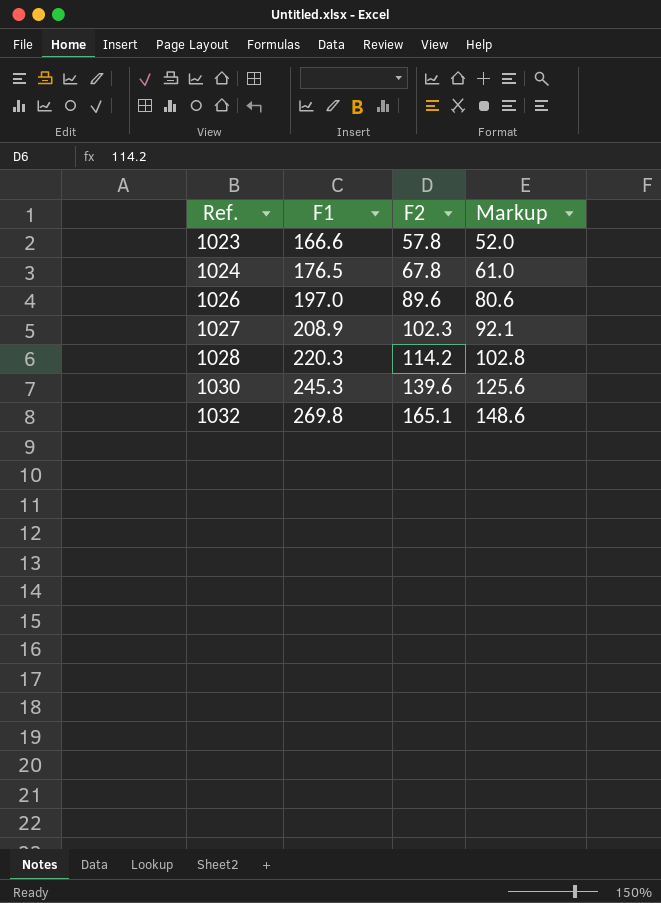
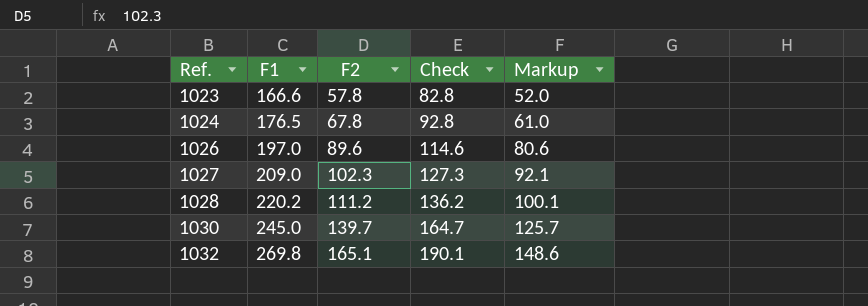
column Check | formula: none -> [F2] + 25
1027 | F1: 208.9 -> 209.0
1028 | F1: 220.3 -> 220.2
1028 | F2: 114.2 -> 111.2
1028 | Markup: 102.8 -> 100.1
1030 | F1: 245.3 -> 245.0
1030 | F2: 139.6 -> 139.7
1030 | Markup: 125.6 -> 125.7

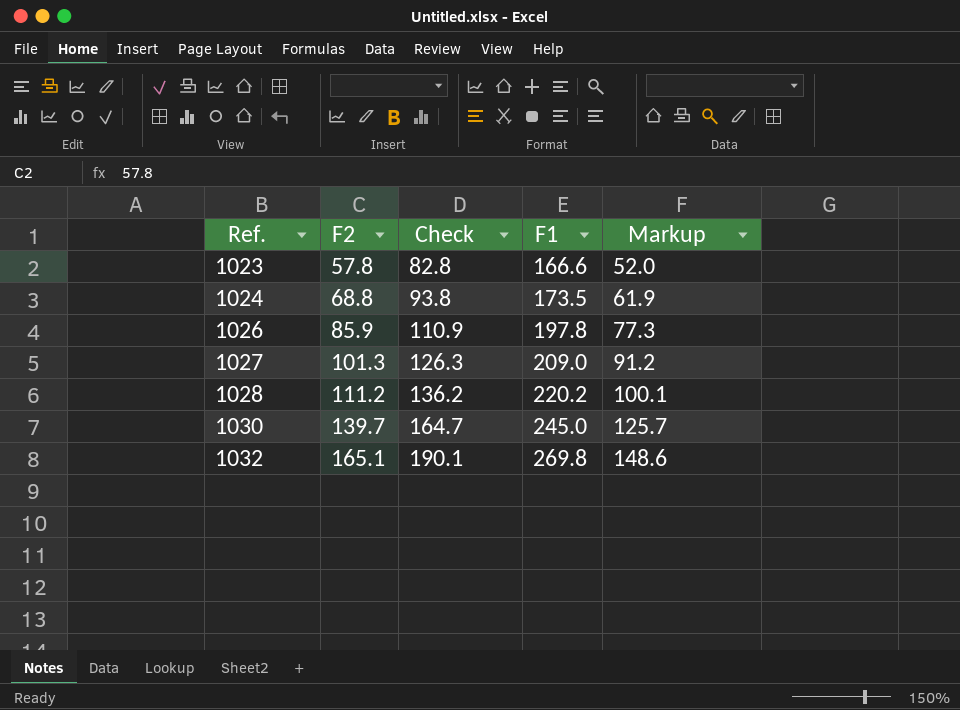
column F1 | position: 2 -> 4
1024 | F2: 67.8 -> 68.8
1024 | Check: 92.8 -> 93.8
1024 | F1: 176.5 -> 173.5
1024 | Markup: 61.0 -> 61.9
1026 | F2: 89.6 -> 85.9
1026 | Check: 114.6 -> 110.9
1026 | F1: 197.0 -> 197.8
1026 | Markup: 80.6 -> 77.3
1027 | F2: 102.3 -> 101.3
1027 | Check: 127.3 -> 126.3
1027 | Markup: 92.1 -> 91.2

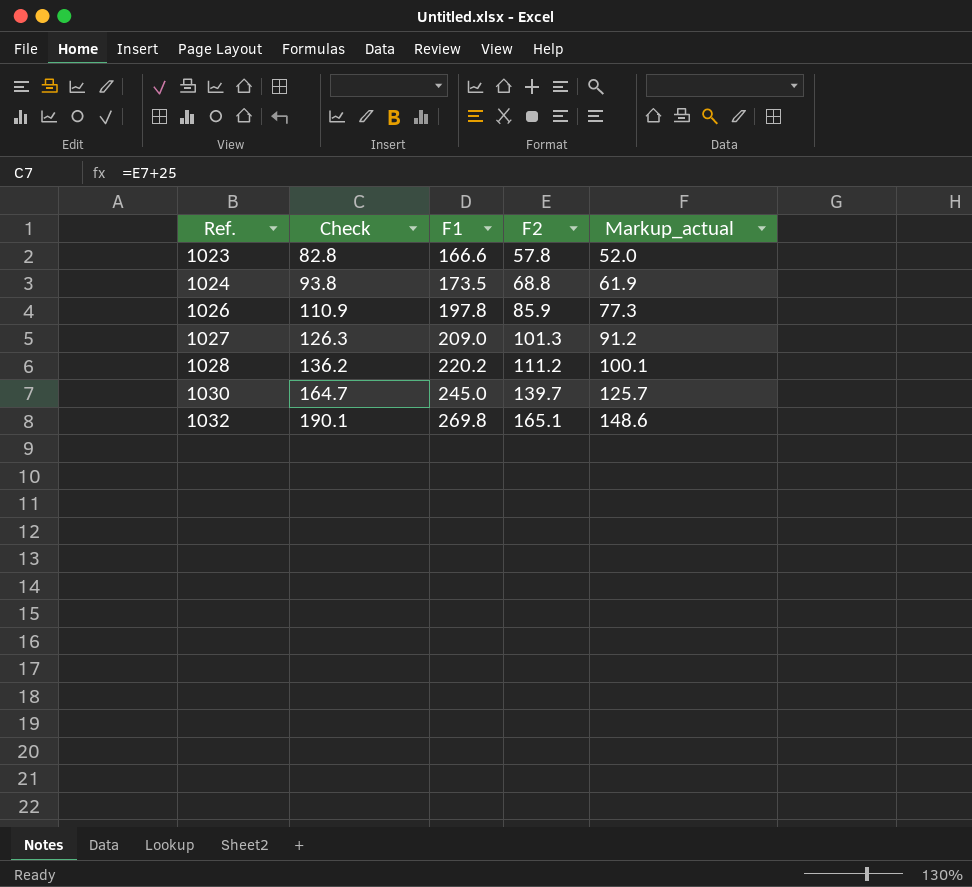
column F2 | position: 2 -> 4
column name: Markup -> Markup_actual

